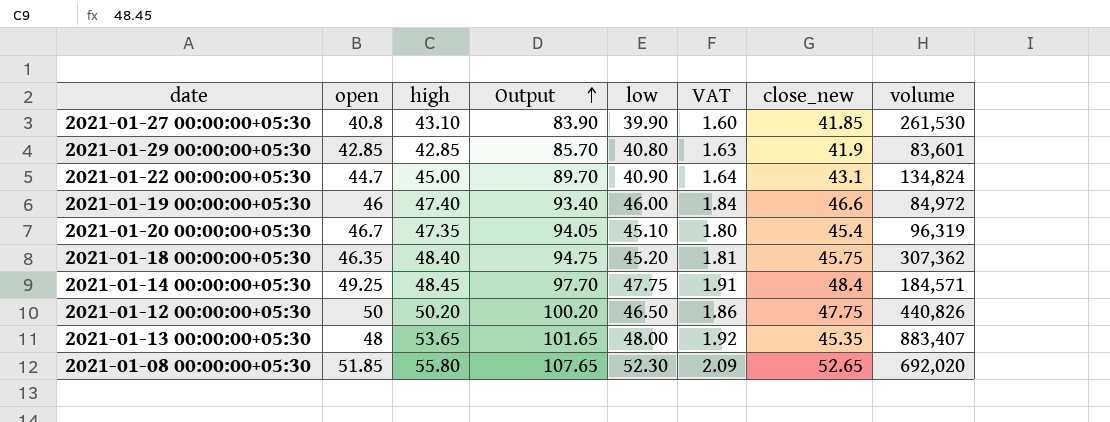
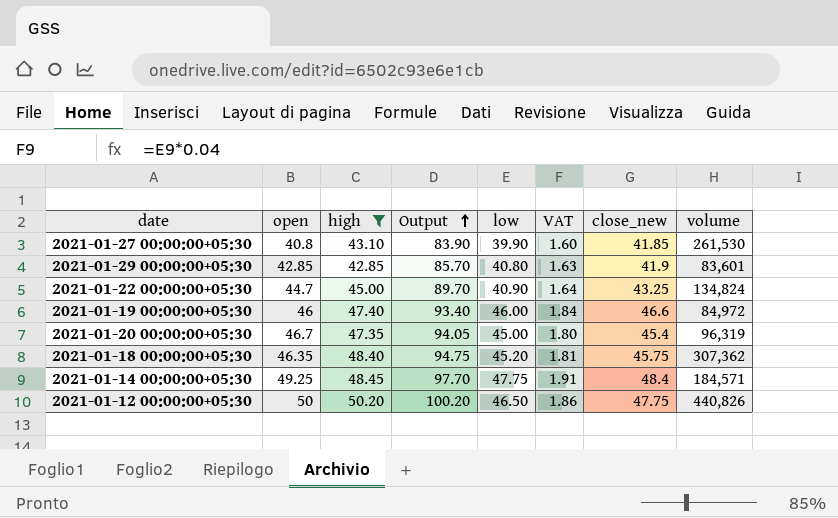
filter: none -> high <= 50.20
2021-01-22 00:00:00+05:30 | close_new: 43.1 -> 43.25
2021-01-20 00:00:00+05:30 | low: 45.10 -> 45.00

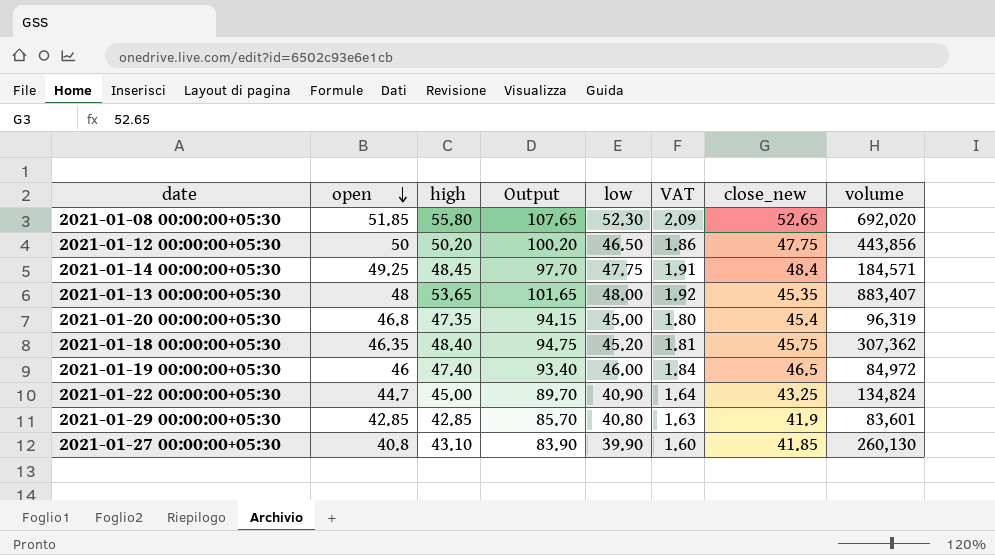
filter: high <= 50.20 -> none
row order: Output ascending -> open descending
2021-01-12 00:00:00+05:30 | volume: 440,826 -> 443,856
2021-01-20 00:00:00+05:30 | open: 46.7 -> 46.8
2021-01-20 00:00:00+05:30 | Output: 94.05 -> 94.15
2021-01-19 00:00:00+05:30 | close_new: 46.6 -> 46.5
2021-01-27 00:00:00+05:30 | volume: 261,530 -> 260,130

